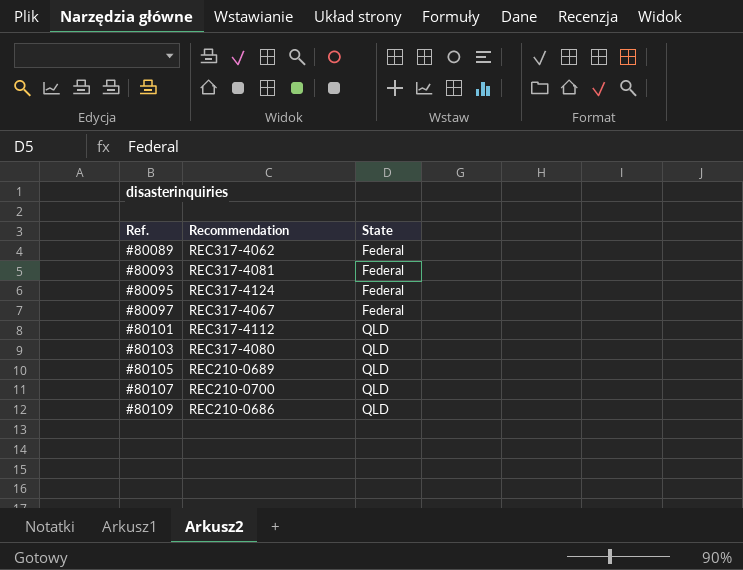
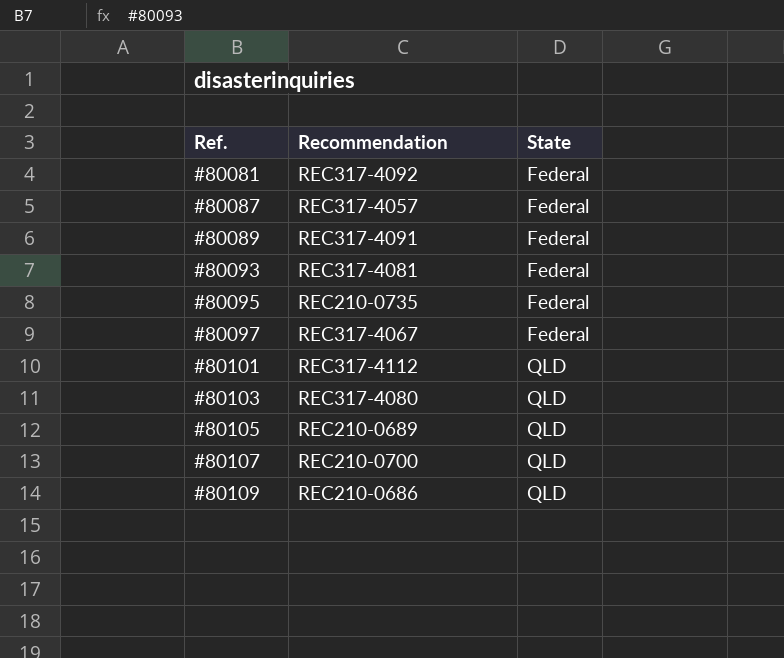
row #80081: none -> REC317-4092 | Federal
row #80087: none -> REC317-4057 | Federal
#80089 | Recommendation: REC317-4062 -> REC317-4091
#80095 | Recommendation: REC317-4124 -> REC210-0735

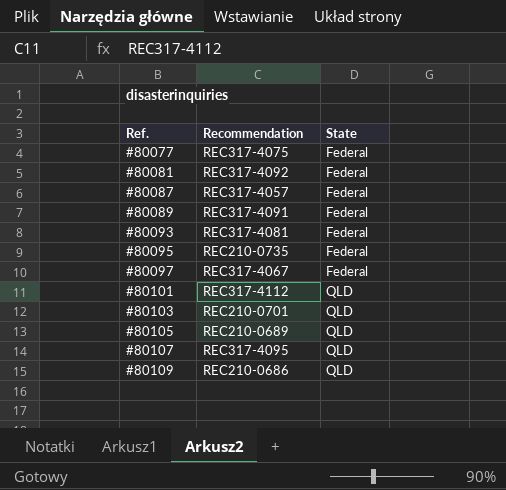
row #80077: none -> REC317-4075 | Federal
#80103 | Recommendation: REC317-4080 -> REC210-0701
#80107 | Recommendation: REC210-0700 -> REC317-4095

